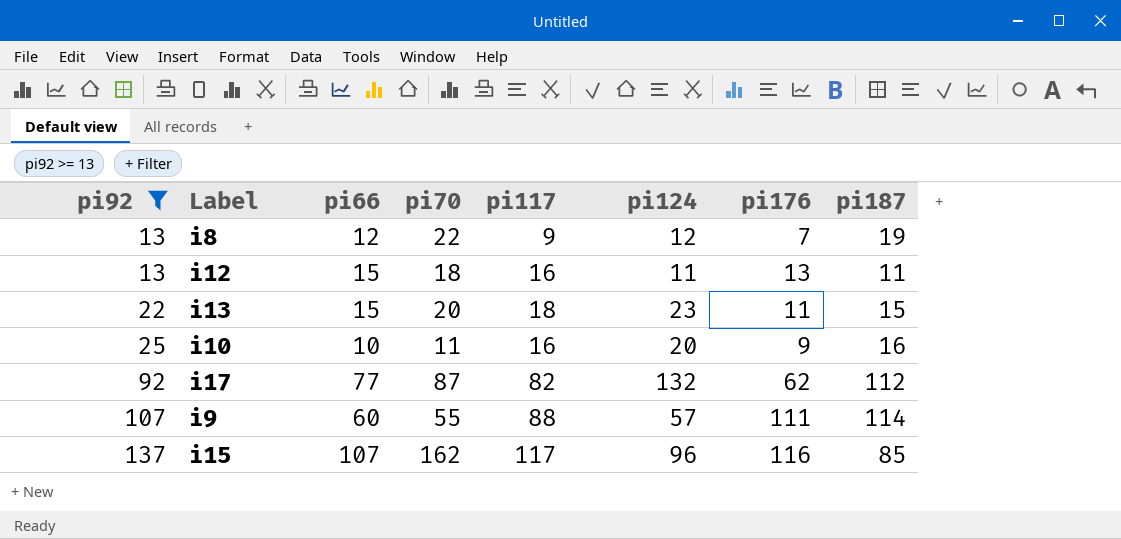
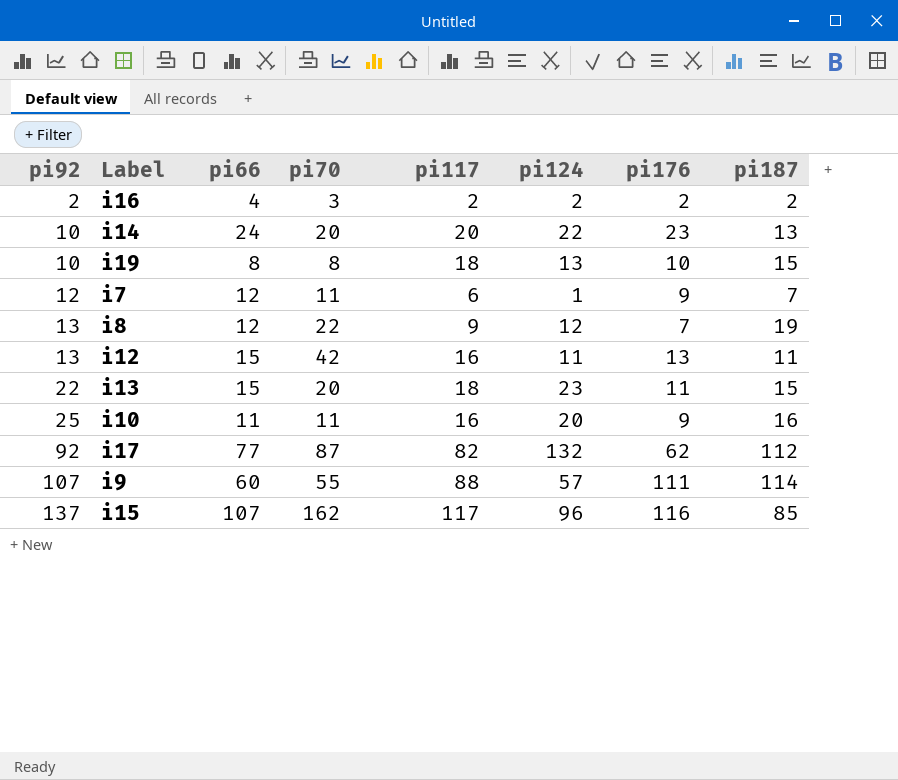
filter: pi92 >= 13 -> none
i12 | pi70: 18 -> 42
i10 | pi66: 10 -> 11

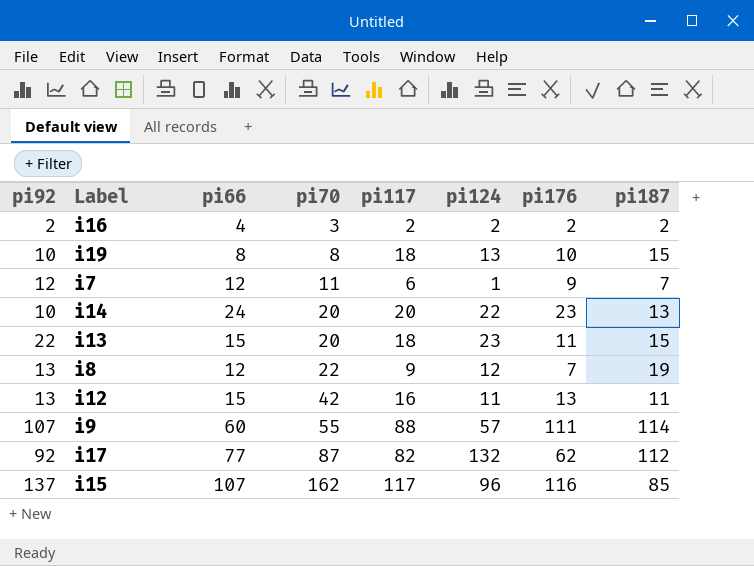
row order: pi92 ascending -> pi70 ascending
row i10: 25 | 11 | 11 | 16 | 20 | 9 | 16 -> none

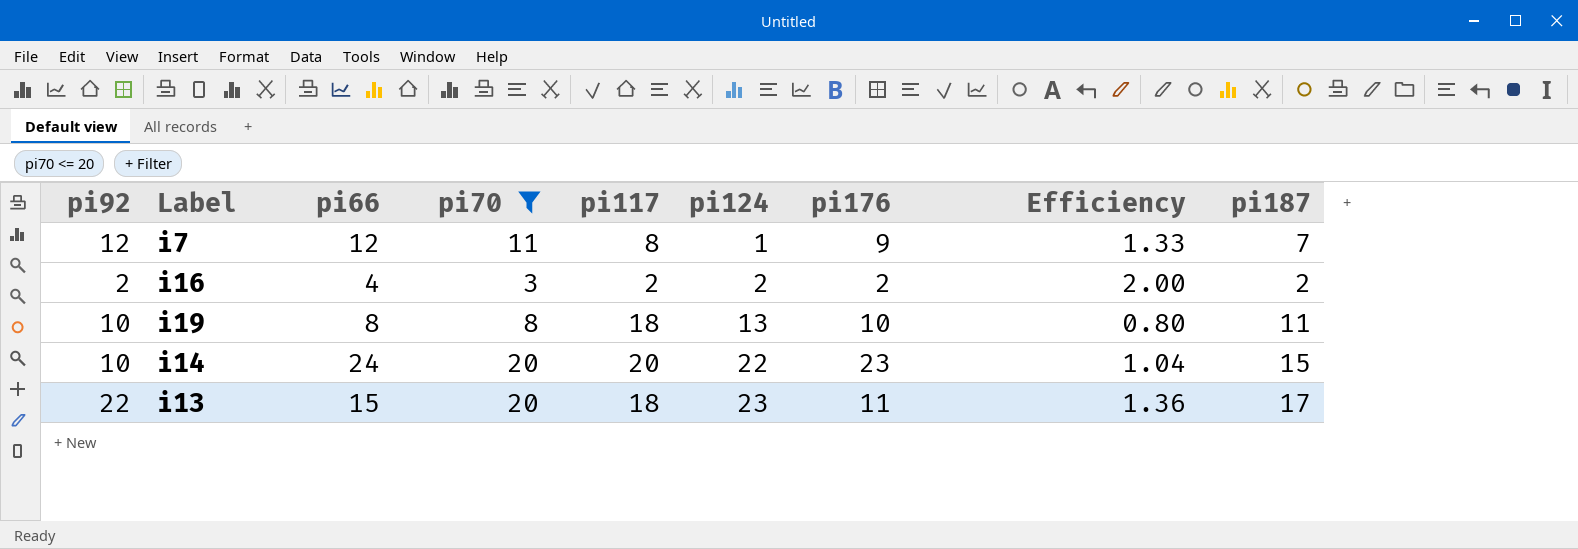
filter: none -> pi70 <= 20
row order: pi70 ascending -> pi124 ascending
column Efficiency | formula: none -> [pi66] / [pi176]
i7 | pi117: 6 -> 8
i19 | pi187: 15 -> 11
i14 | pi187: 13 -> 15
i13 | pi187: 15 -> 17

